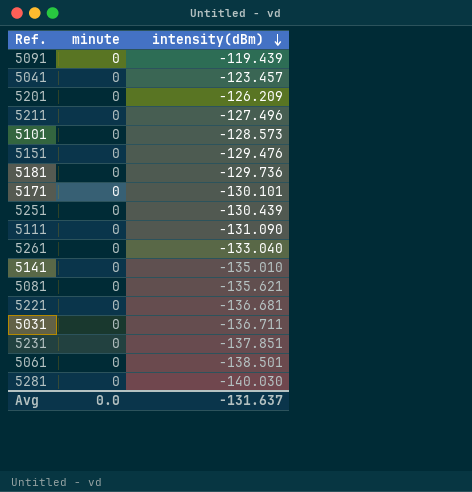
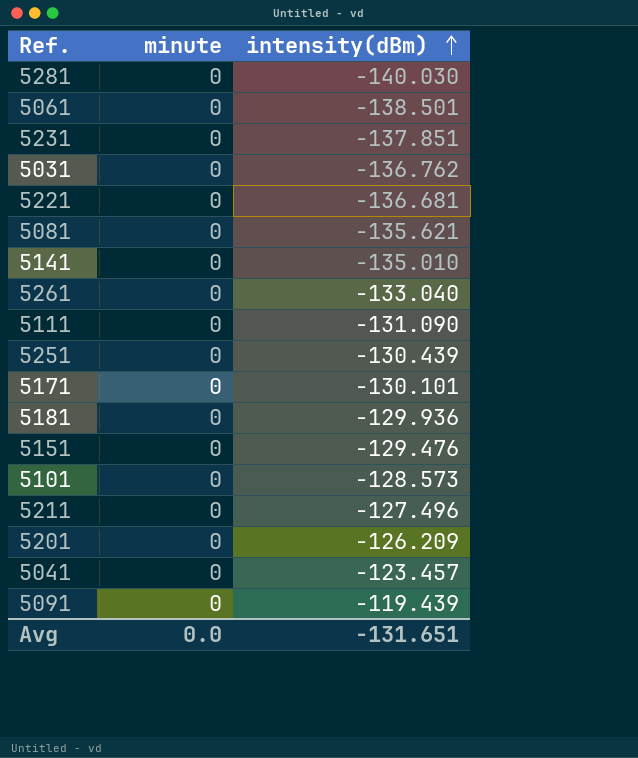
row order: intensity(dBm) descending -> intensity(dBm) ascending
5031 | intensity(dBm): -136.711 -> -136.762
5181 | intensity(dBm): -129.736 -> -129.936
Avg | intensity(dBm): -131.637 -> -131.651

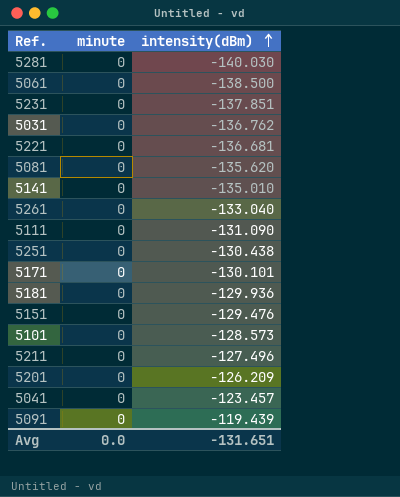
5061 | intensity(dBm): -138.501 -> -138.500
5081 | intensity(dBm): -135.621 -> -135.620
5251 | intensity(dBm): -130.439 -> -130.438

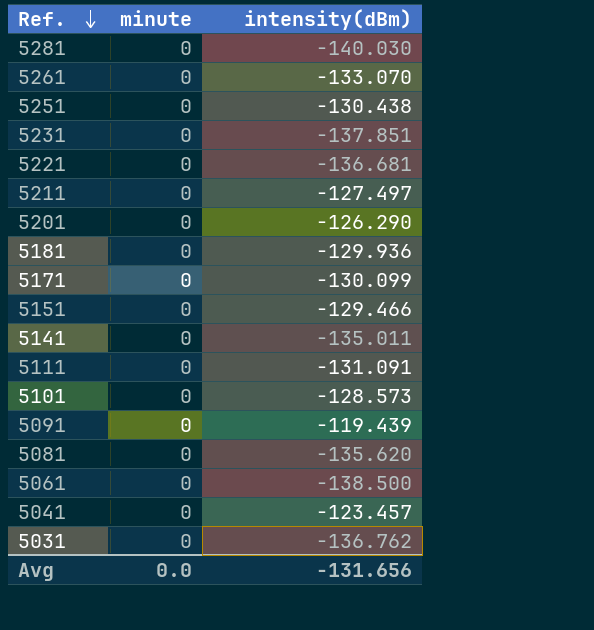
row order: intensity(dBm) ascending -> Ref. descending
5261 | intensity(dBm): -133.040 -> -133.070
5211 | intensity(dBm): -127.496 -> -127.497
5201 | intensity(dBm): -126.209 -> -126.290
5171 | intensity(dBm): -130.101 -> -130.099
5151 | intensity(dBm): -129.476 -> -129.466
5141 | intensity(dBm): -135.010 -> -135.011
5111 | intensity(dBm): -131.090 -> -131.091
Avg | intensity(dBm): -131.651 -> -131.656

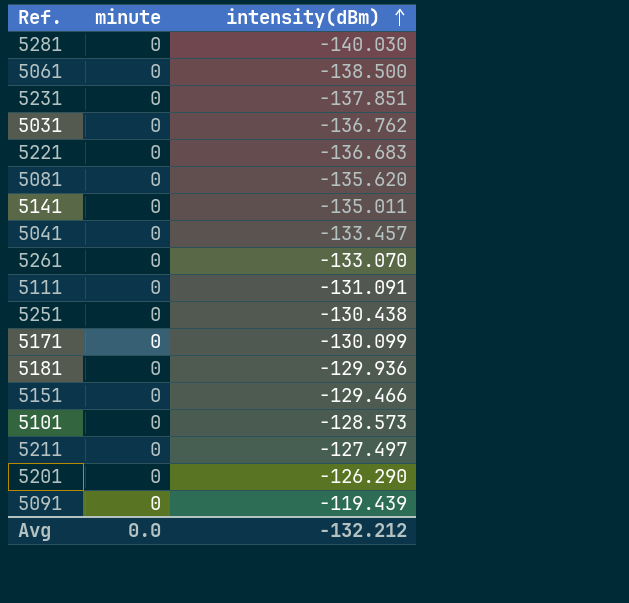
row order: Ref. descending -> intensity(dBm) ascending
5221 | intensity(dBm): -136.681 -> -136.683
5041 | intensity(dBm): -123.457 -> -133.457
Avg | intensity(dBm): -131.656 -> -132.212

